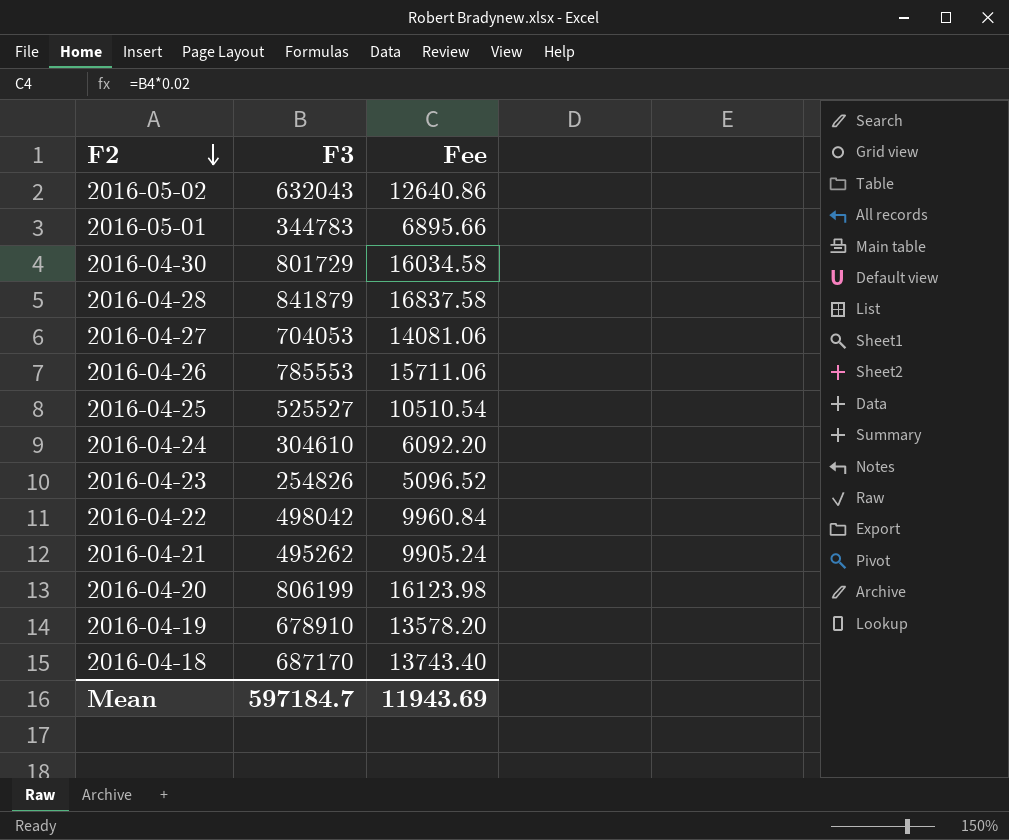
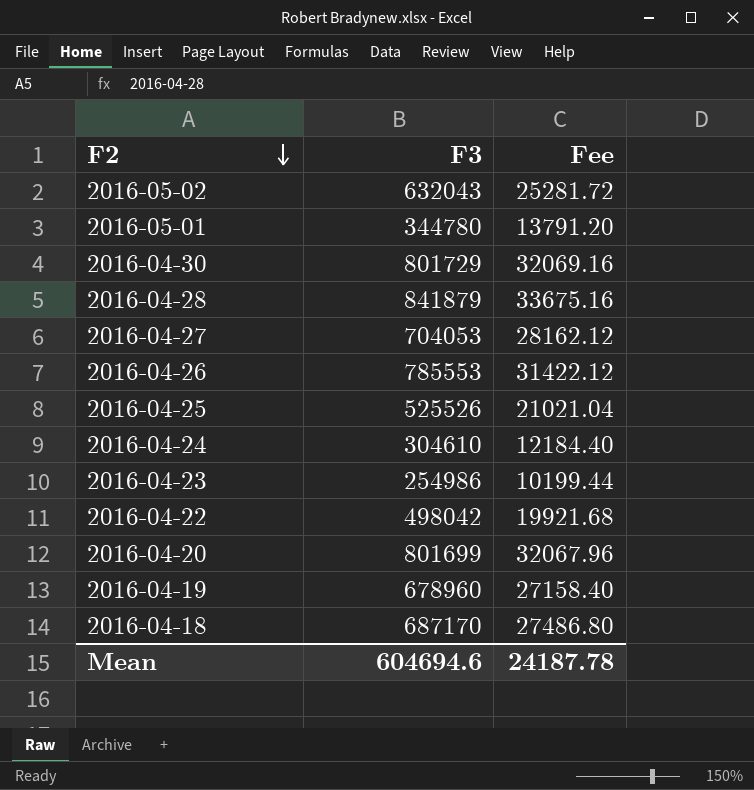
column Fee | formula: [F3] * 0.02 -> [F3] * 0.04
row 2016-04-21: 495262 | 9905.24 -> none
2016-05-01 | F3: 344783 -> 344780
2016-04-25 | F3: 525527 -> 525526
2016-04-23 | F3: 254826 -> 254986
2016-04-20 | F3: 806199 -> 801699
2016-04-19 | F3: 678910 -> 678960
Mean | F3: 597184.7 -> 604694.6
Mean | Fee: 11943.69 -> 24187.78

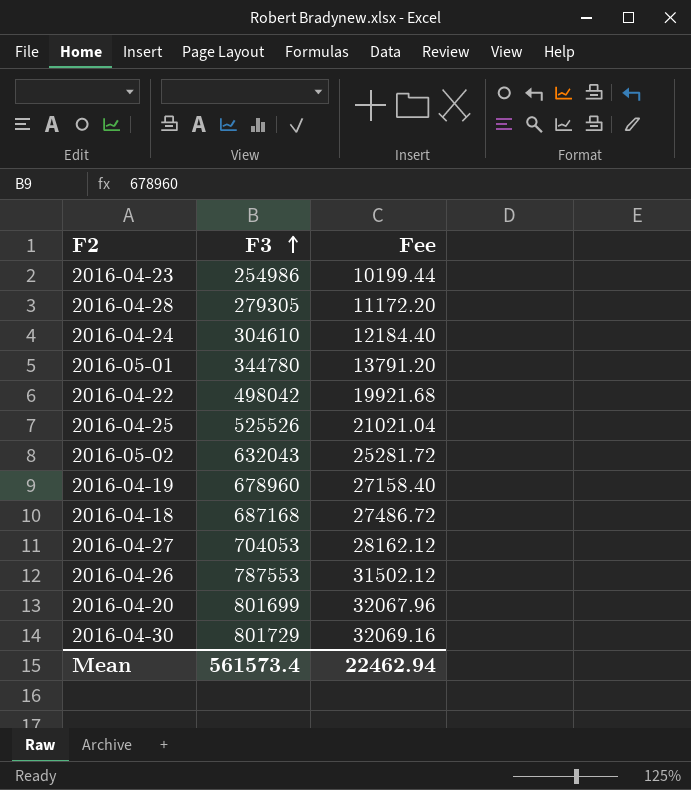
row order: F2 descending -> F3 ascending
2016-04-28 | F3: 841879 -> 279305
2016-04-28 | Fee: 33675.16 -> 11172.20
2016-04-18 | F3: 687170 -> 687168
2016-04-18 | Fee: 27486.80 -> 27486.72
2016-04-26 | F3: 785553 -> 787553
2016-04-26 | Fee: 31422.12 -> 31502.12
Mean | F3: 604694.6 -> 561573.4
Mean | Fee: 24187.78 -> 22462.94

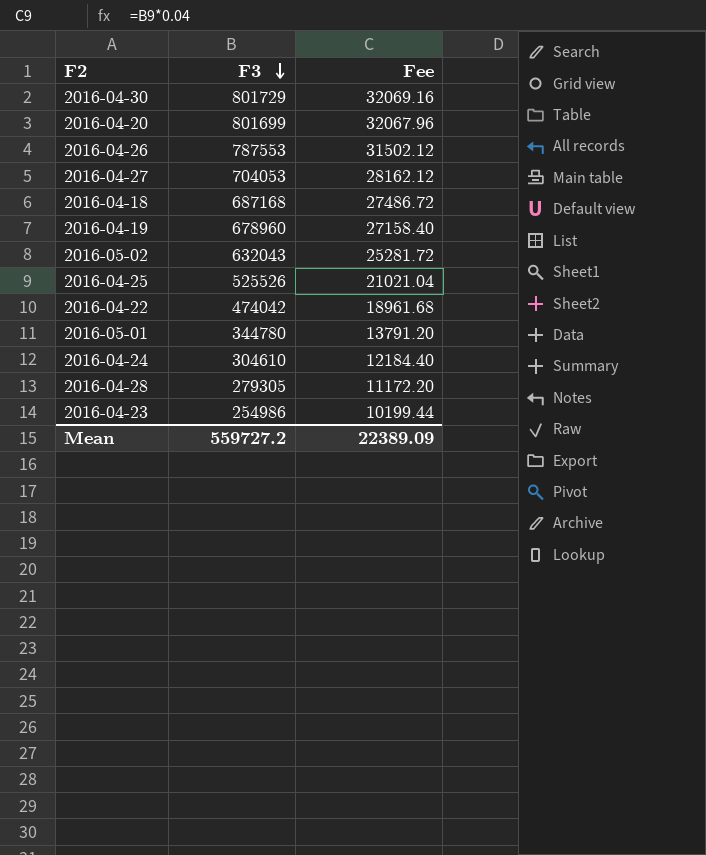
row order: F3 ascending -> F3 descending
2016-04-22 | F3: 498042 -> 474042
2016-04-22 | Fee: 19921.68 -> 18961.68
Mean | F3: 561573.4 -> 559727.2
Mean | Fee: 22462.94 -> 22389.09

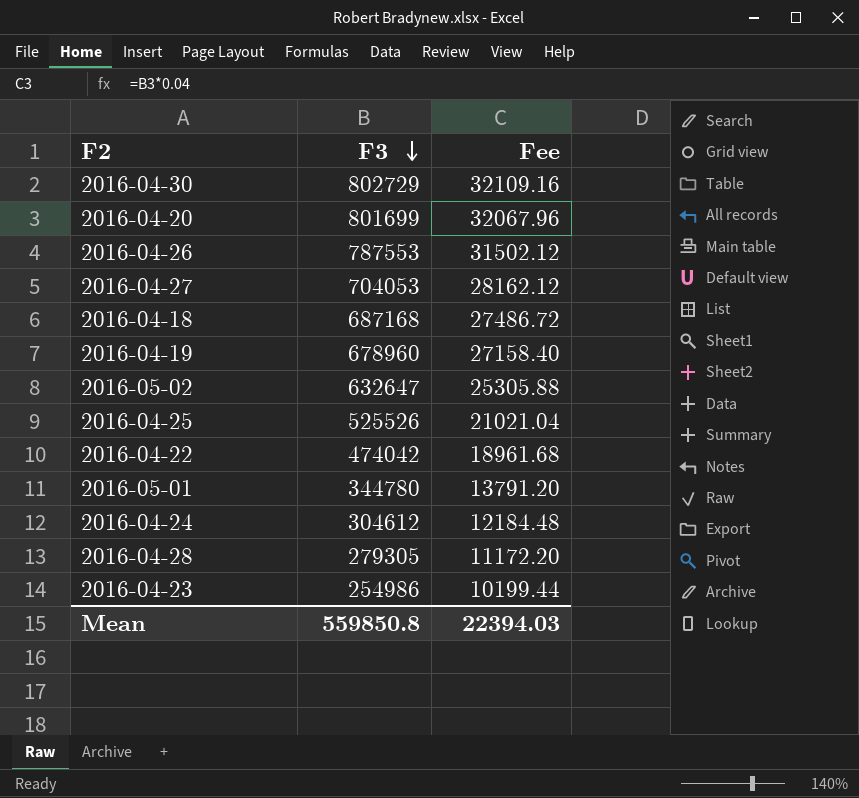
2016-04-30 | F3: 801729 -> 802729
2016-04-30 | Fee: 32069.16 -> 32109.16
2016-05-02 | F3: 632043 -> 632647
2016-05-02 | Fee: 25281.72 -> 25305.88
2016-04-24 | F3: 304610 -> 304612
2016-04-24 | Fee: 12184.40 -> 12184.48
Mean | F3: 559727.2 -> 559850.8
Mean | Fee: 22389.09 -> 22394.03

